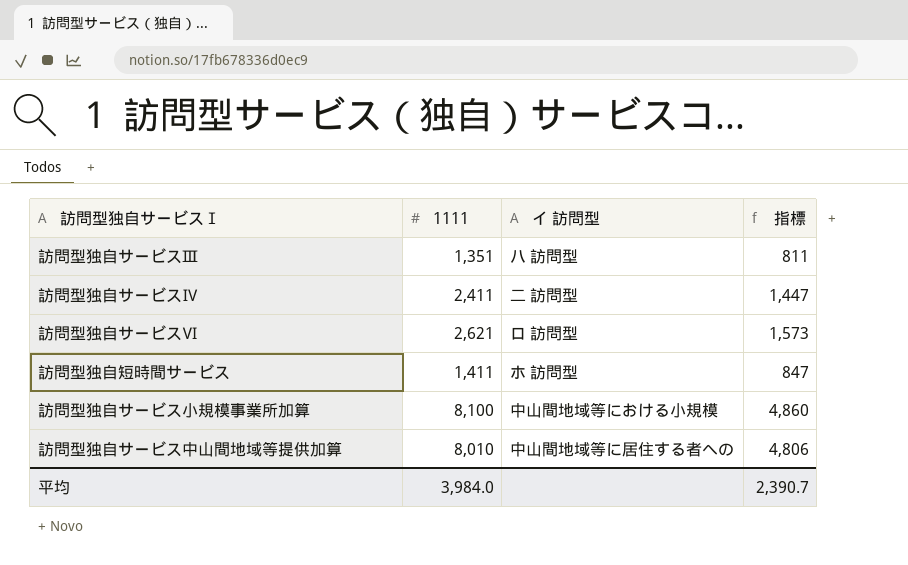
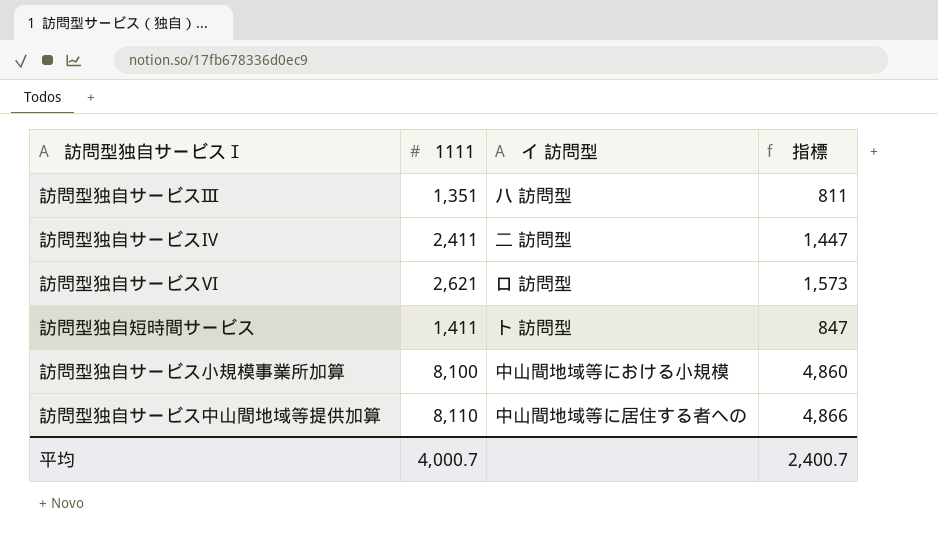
訪問型独自短時間サービス | イ 訪問型: ホ 訪問型 -> ト 訪問型
訪問型独自サービス中山間地域等提供加算 | 1111: 8,010 -> 8,110
訪問型独自サービス中山間地域等提供加算 | 指標: 4,806 -> 4,866
平均 | 1111: 3,984.0 -> 4,000.7
平均 | 指標: 2,390.7 -> 2,400.7

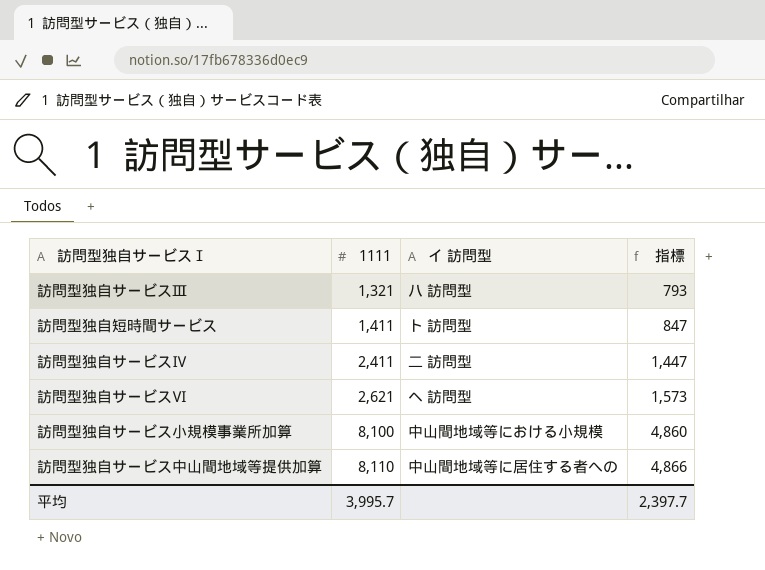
row order: none -> 1111 ascending
訪問型独自サービスⅢ | 1111: 1,351 -> 1,321
訪問型独自サービスⅢ | 指標: 811 -> 793
訪問型独自サービスⅥ | イ 訪問型: ロ 訪問型 -> ヘ 訪問型
平均 | 1111: 4,000.7 -> 3,995.7
平均 | 指標: 2,400.7 -> 2,397.7

